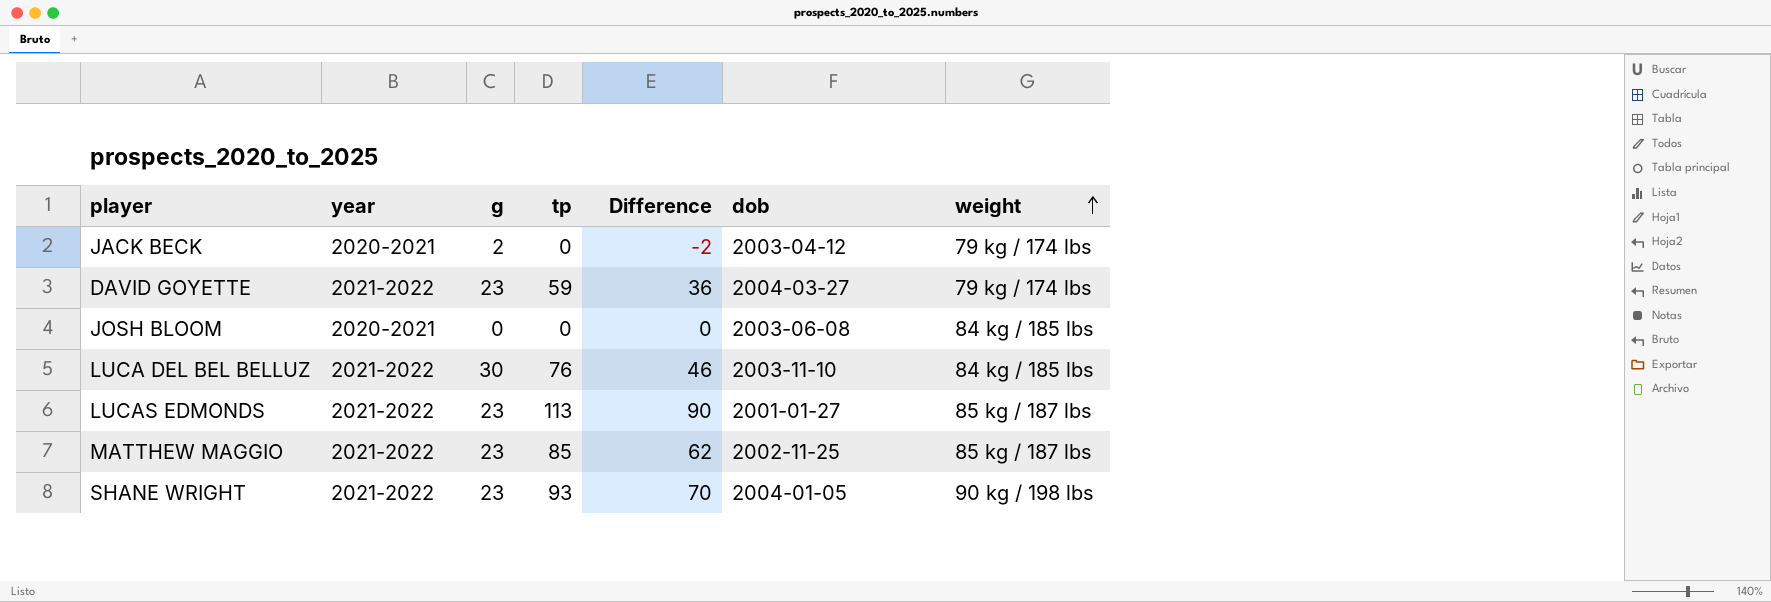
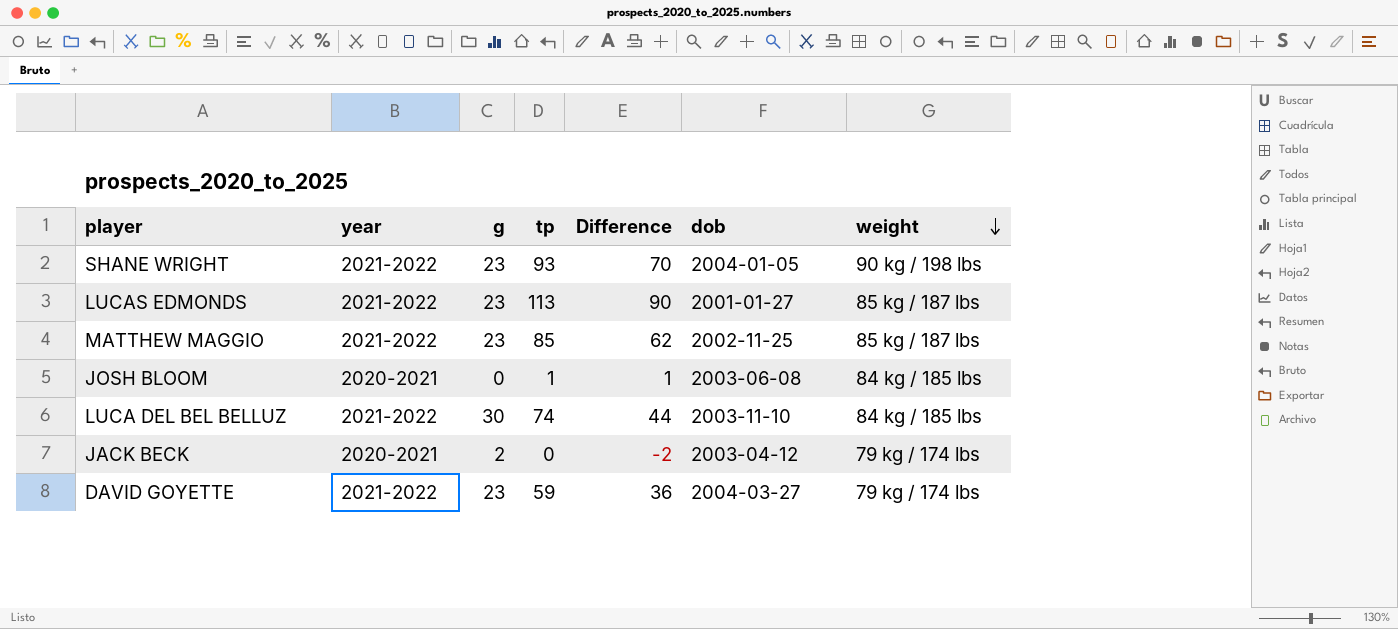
row order: weight ascending -> weight descending
JOSH BLOOM | tp: 0 -> 1
JOSH BLOOM | Difference: 0 -> 1
LUCA DEL BEL BELLUZ | tp: 76 -> 74
LUCA DEL BEL BELLUZ | Difference: 46 -> 44

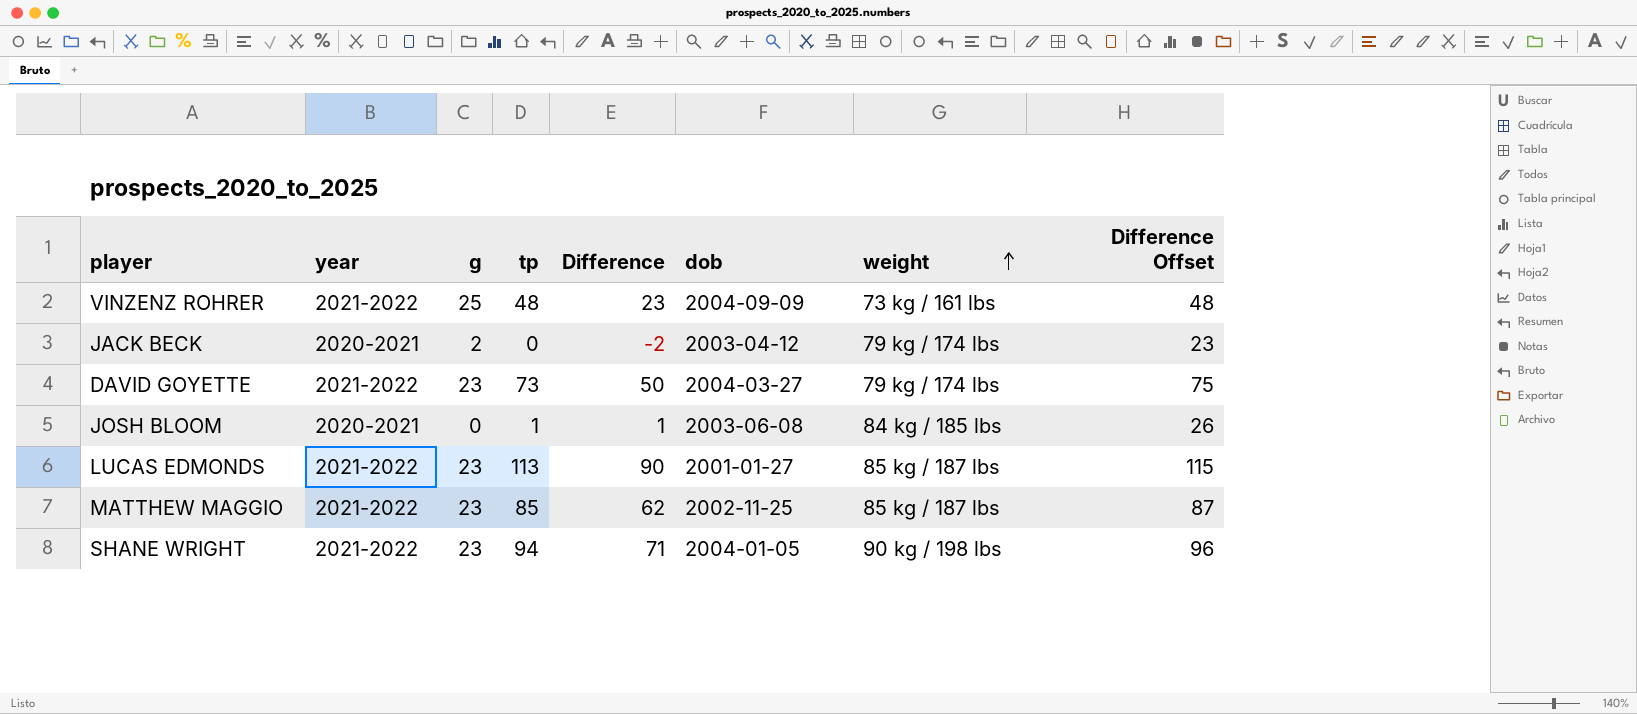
row order: weight descending -> weight ascending
column Difference Offset | formula: none -> [Difference] + 25
row LUCA DEL BEL BELLUZ: 2021-2022 | 30 | 74 | 44 | 2003-11-10 | 84 kg / 185 lbs -> none
row VINZENZ ROHRER: none -> 2021-2022 | 25 | 48 | 23 | 2004-09-09 | 73 kg / 161 lbs | 48
DAVID GOYETTE | tp: 59 -> 73
DAVID GOYETTE | Difference: 36 -> 50
SHANE WRIGHT | tp: 93 -> 94
SHANE WRIGHT | Difference: 70 -> 71

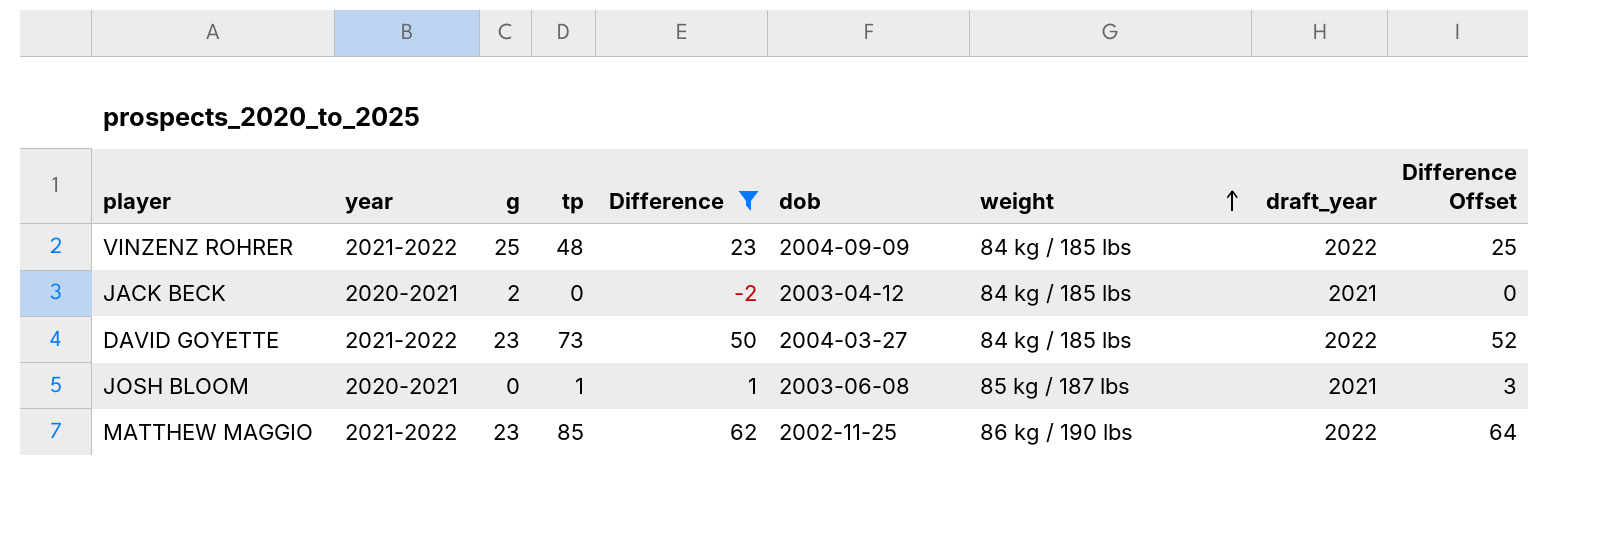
filter: none -> Difference <= 62
column draft_year | position: none -> 8
column Difference Offset | formula: [Difference] + 25 -> [Difference] + 2
VINZENZ ROHRER | weight: 73 kg / 161 lbs -> 84 kg / 185 lbs
JACK BECK | weight: 79 kg / 174 lbs -> 84 kg / 185 lbs
DAVID GOYETTE | weight: 79 kg / 174 lbs -> 84 kg / 185 lbs
JOSH BLOOM | weight: 84 kg / 185 lbs -> 85 kg / 187 lbs
MATTHEW MAGGIO | weight: 85 kg / 187 lbs -> 86 kg / 190 lbs

